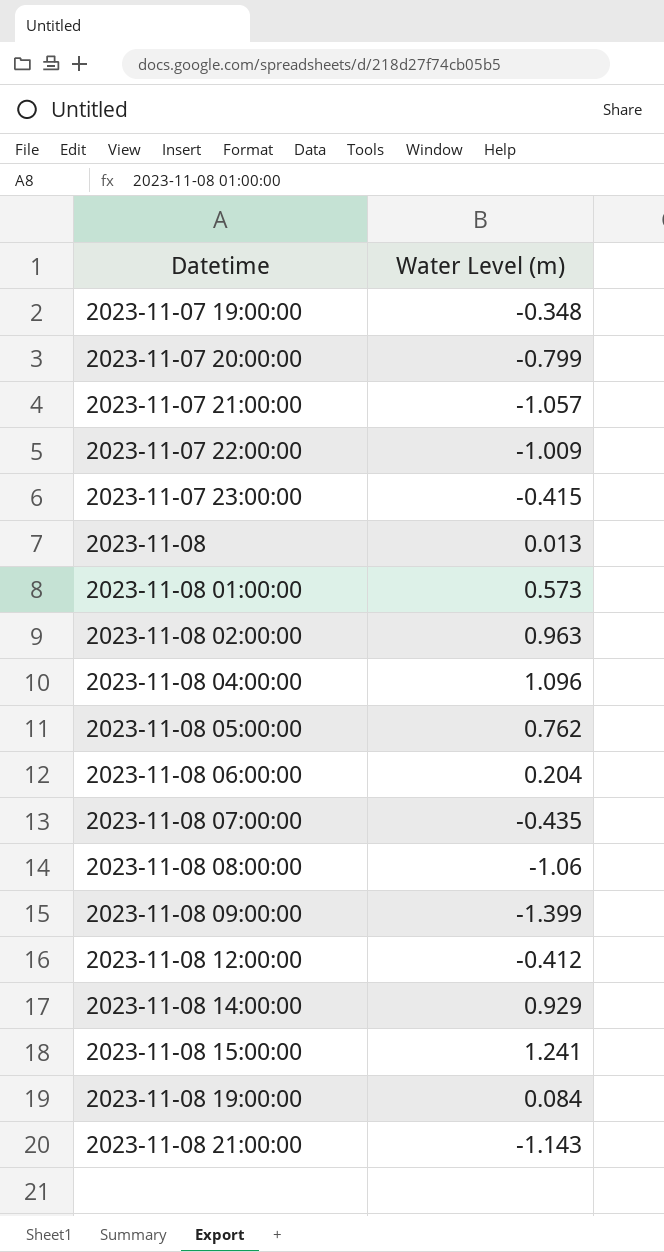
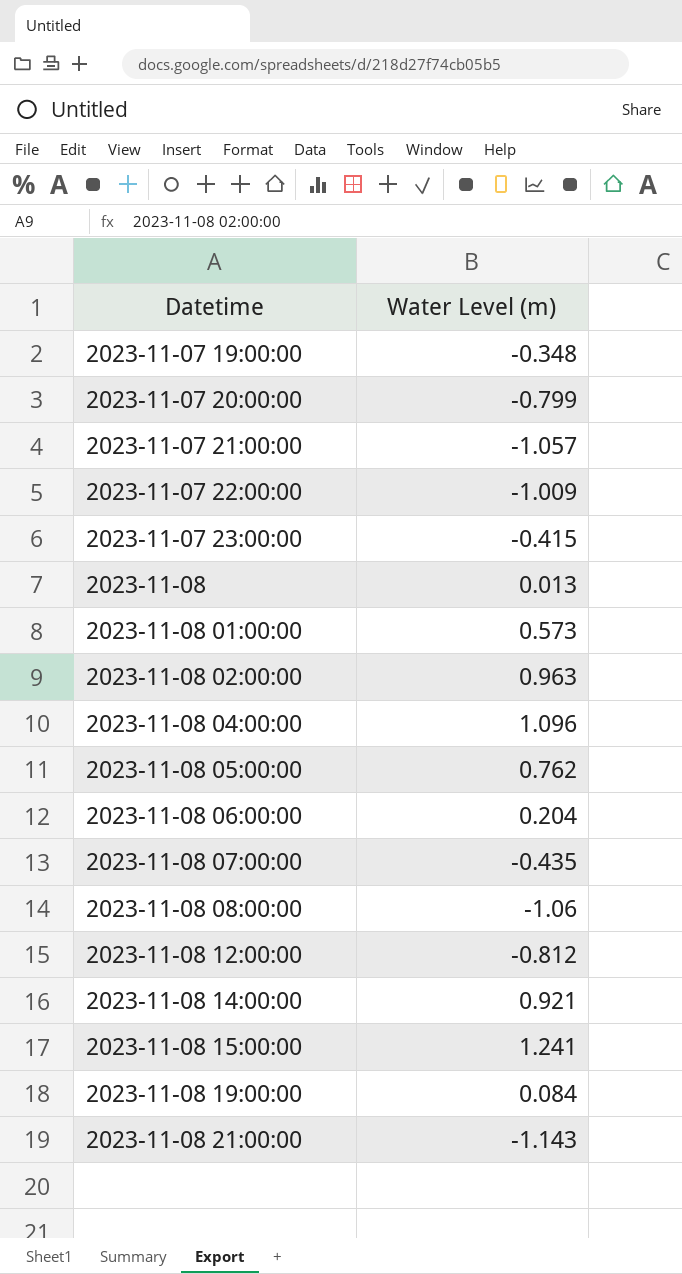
row 2023-11-08 09:00:00: -1.399 -> none
2023-11-08 12:00:00 | Water Level (m): -0.412 -> -0.812
2023-11-08 14:00:00 | Water Level (m): 0.929 -> 0.921

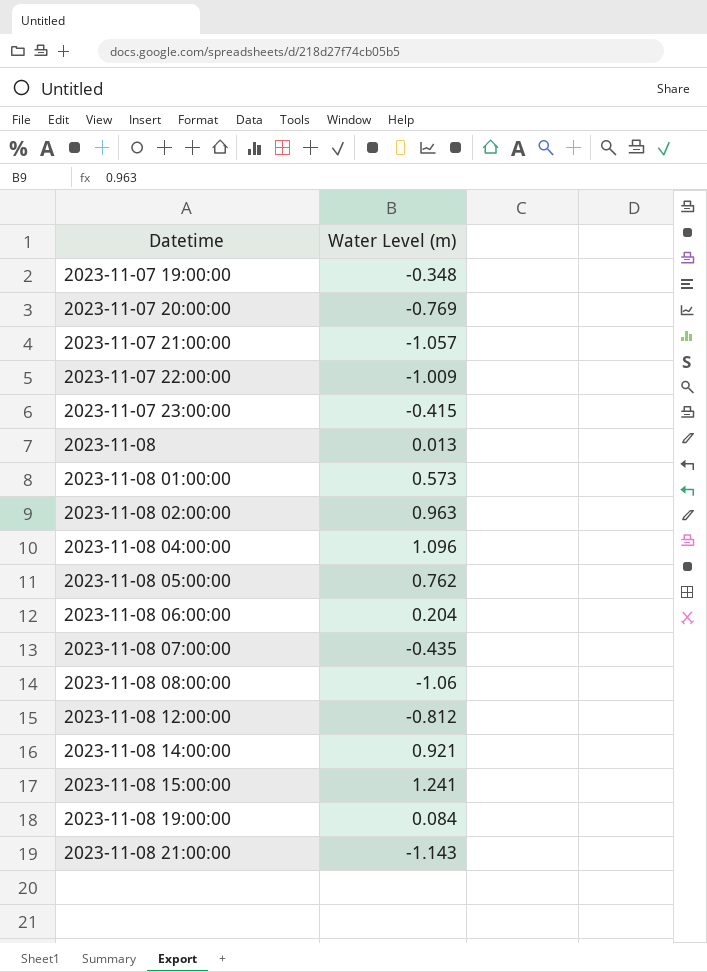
2023-11-07 20:00:00 | Water Level (m): -0.799 -> -0.769

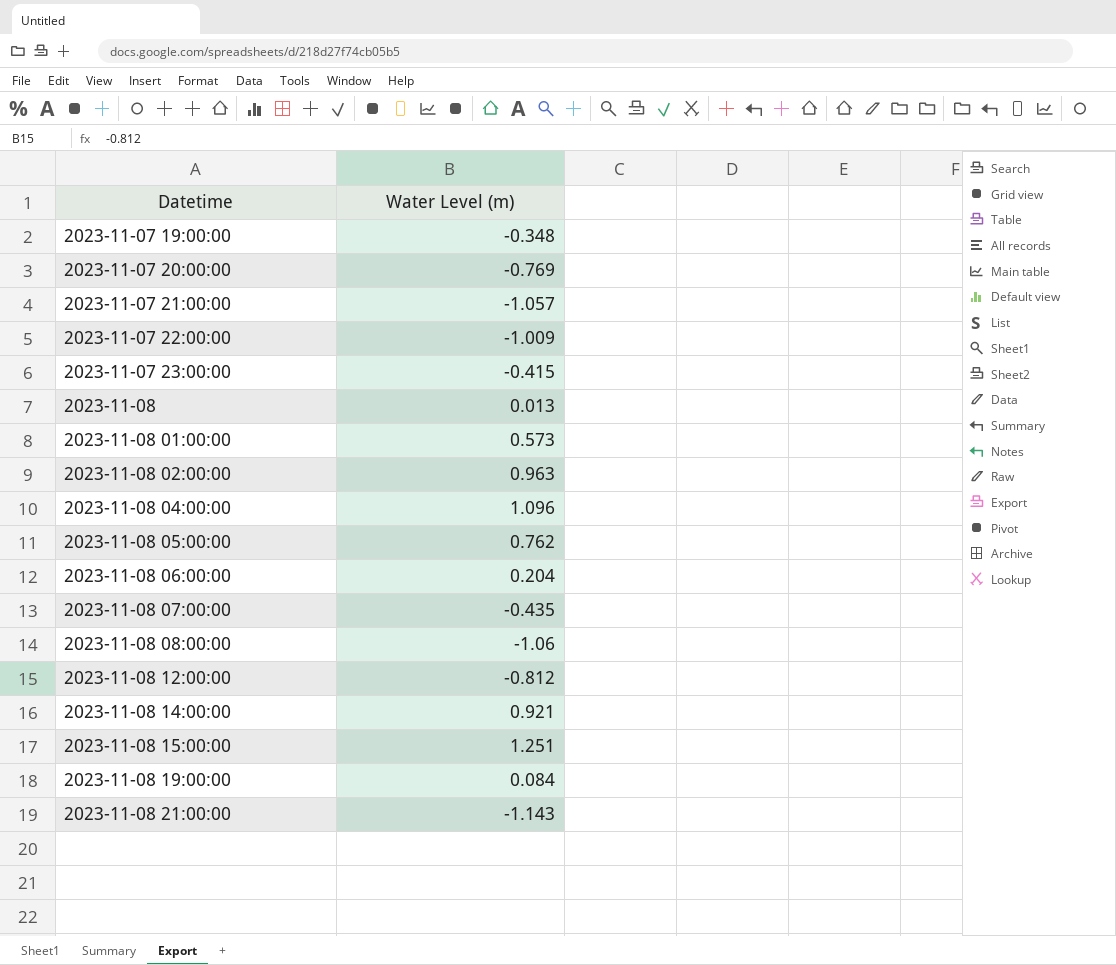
2023-11-08 15:00:00 | Water Level (m): 1.241 -> 1.251

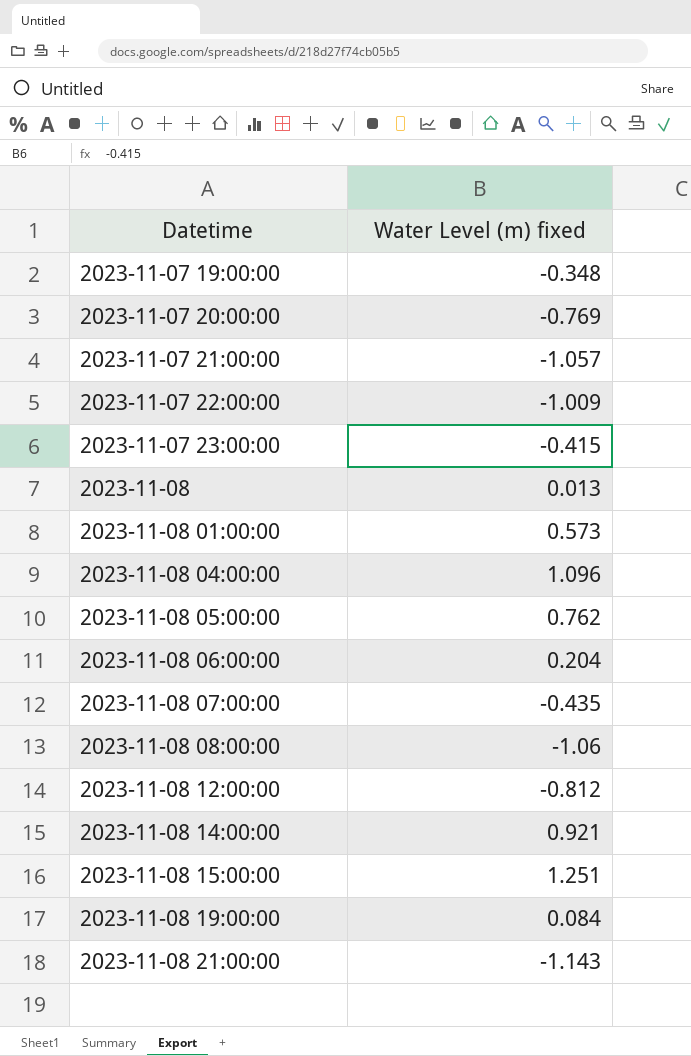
column name: Water Level (m) -> Water Level (m) fixed
row 2023-11-08 02:00:00: 0.963 -> none

